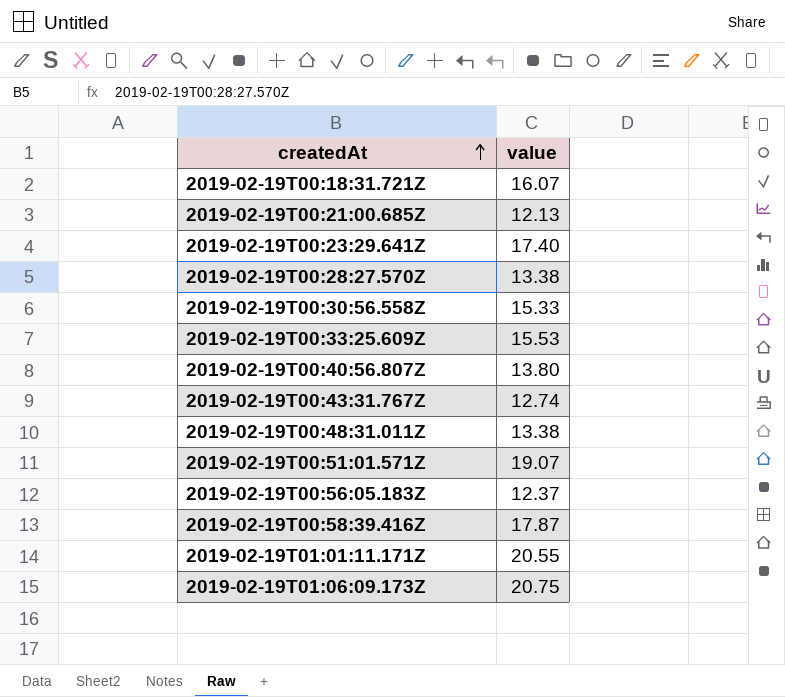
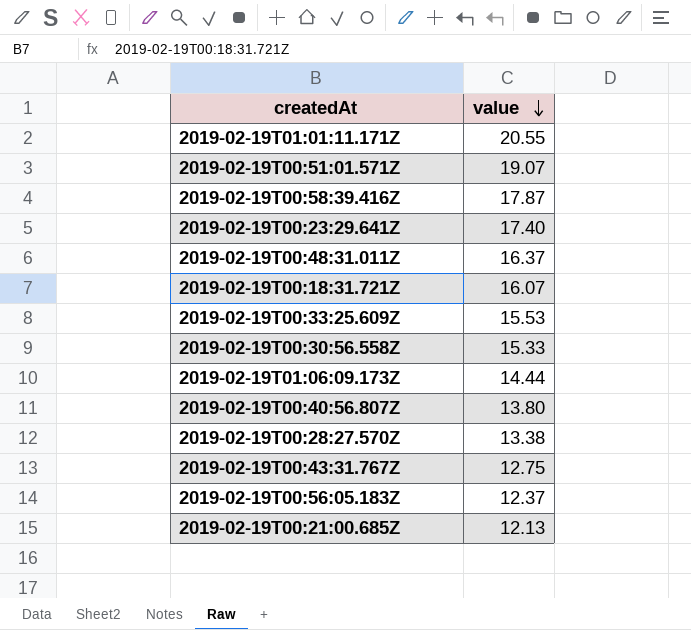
row order: createdAt ascending -> value descending
2019-02-19T00:48:31.011Z | value: 13.38 -> 16.37
2019-02-19T01:06:09.173Z | value: 20.75 -> 14.44
2019-02-19T00:43:31.767Z | value: 12.74 -> 12.75

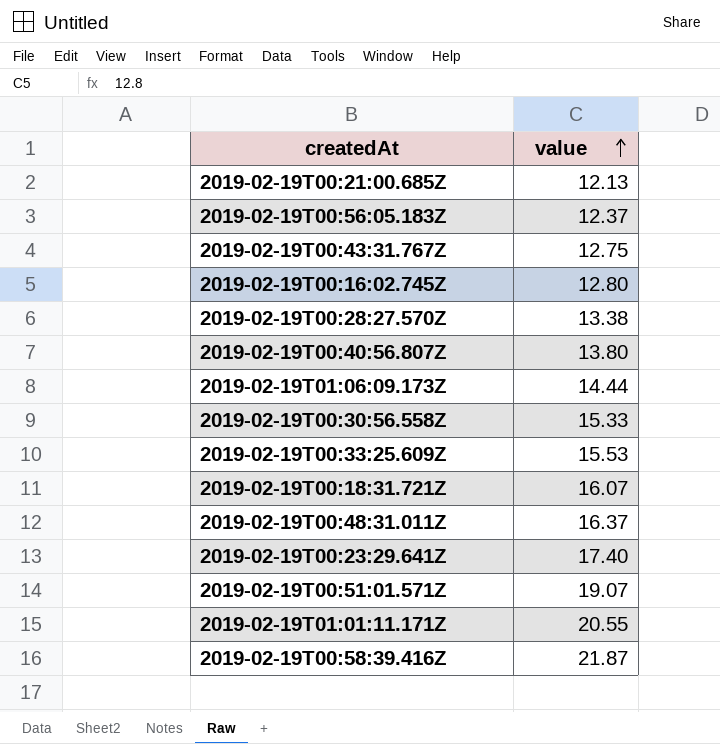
row order: value descending -> value ascending
row 2019-02-19T00:16:02.745Z: none -> 12.80
2019-02-19T00:58:39.416Z | value: 17.87 -> 21.87

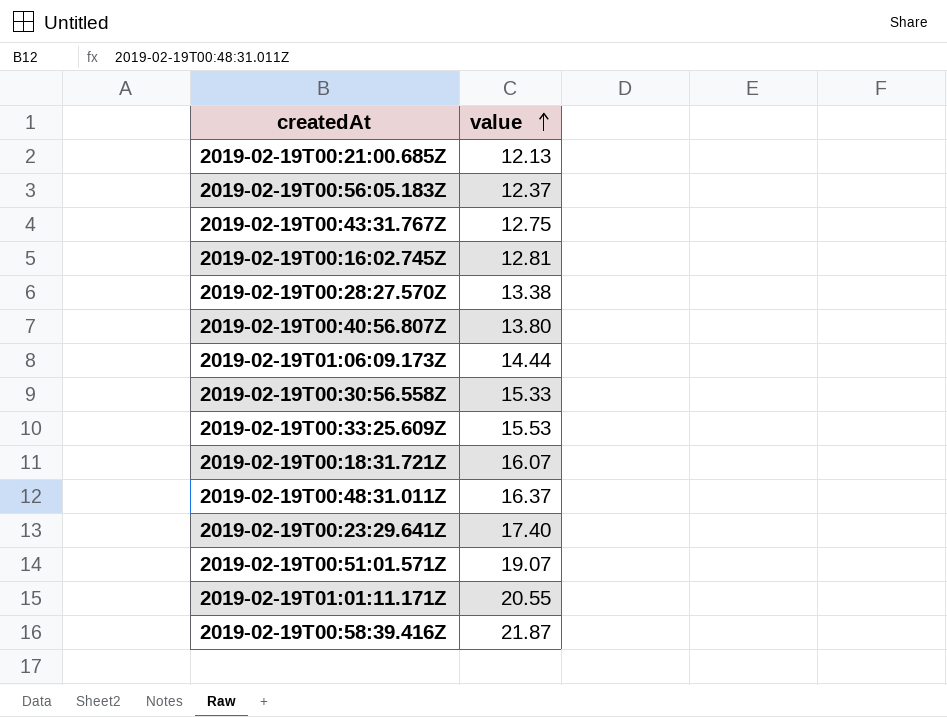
2019-02-19T00:16:02.745Z | value: 12.80 -> 12.81

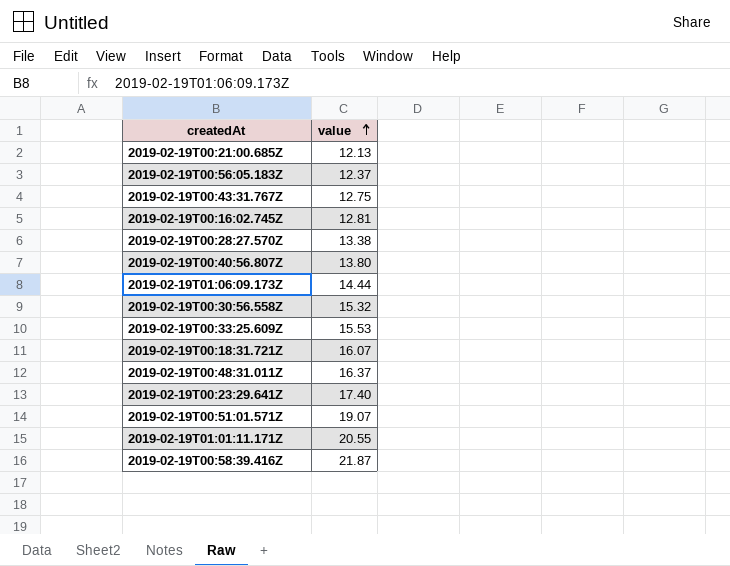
2019-02-19T00:30:56.558Z | value: 15.33 -> 15.32

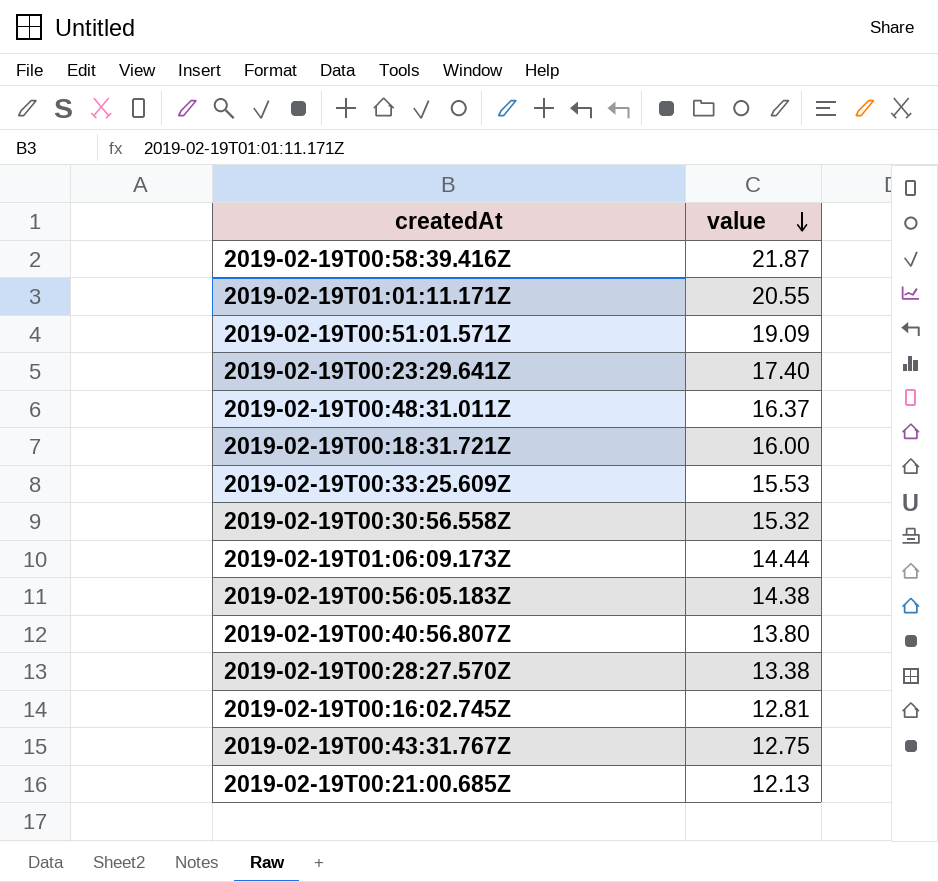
row order: value ascending -> value descending
2019-02-19T00:51:01.571Z | value: 19.07 -> 19.09
2019-02-19T00:18:31.721Z | value: 16.07 -> 16.00
2019-02-19T00:56:05.183Z | value: 12.37 -> 14.38

